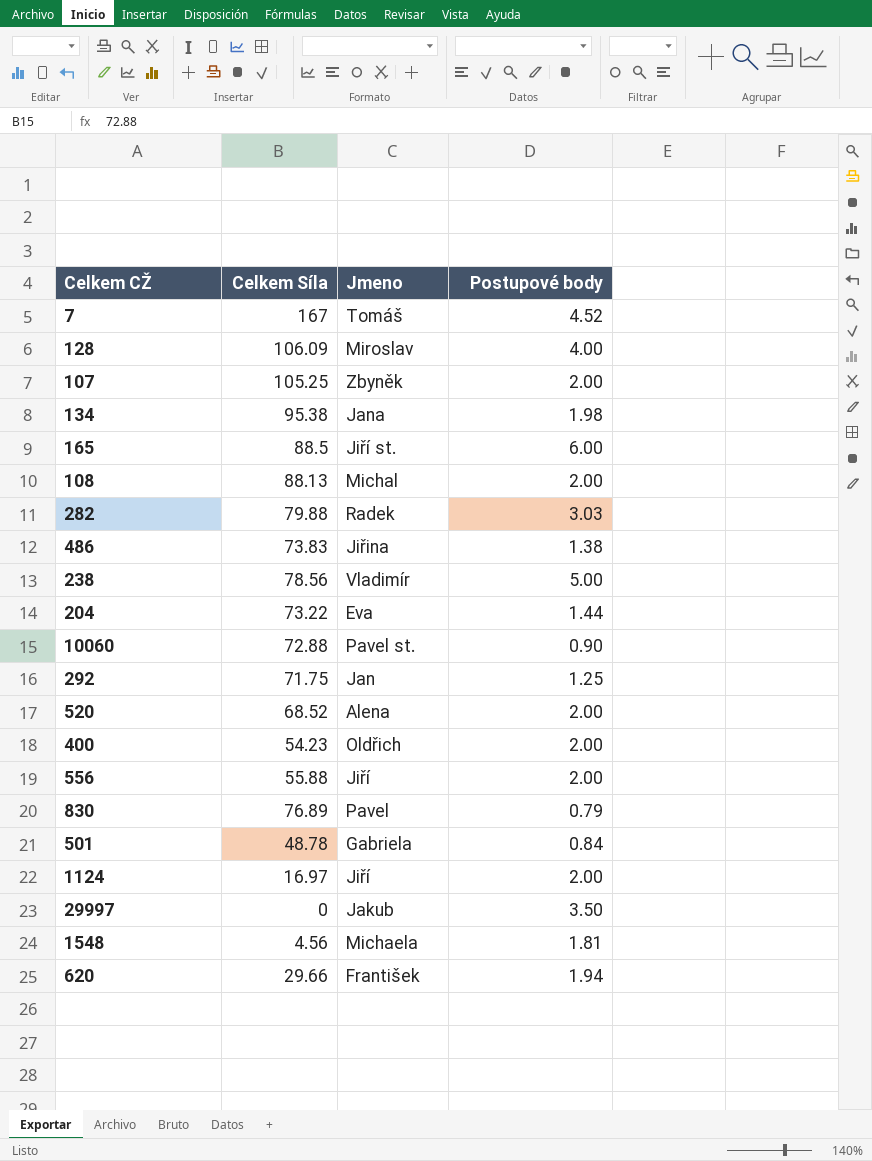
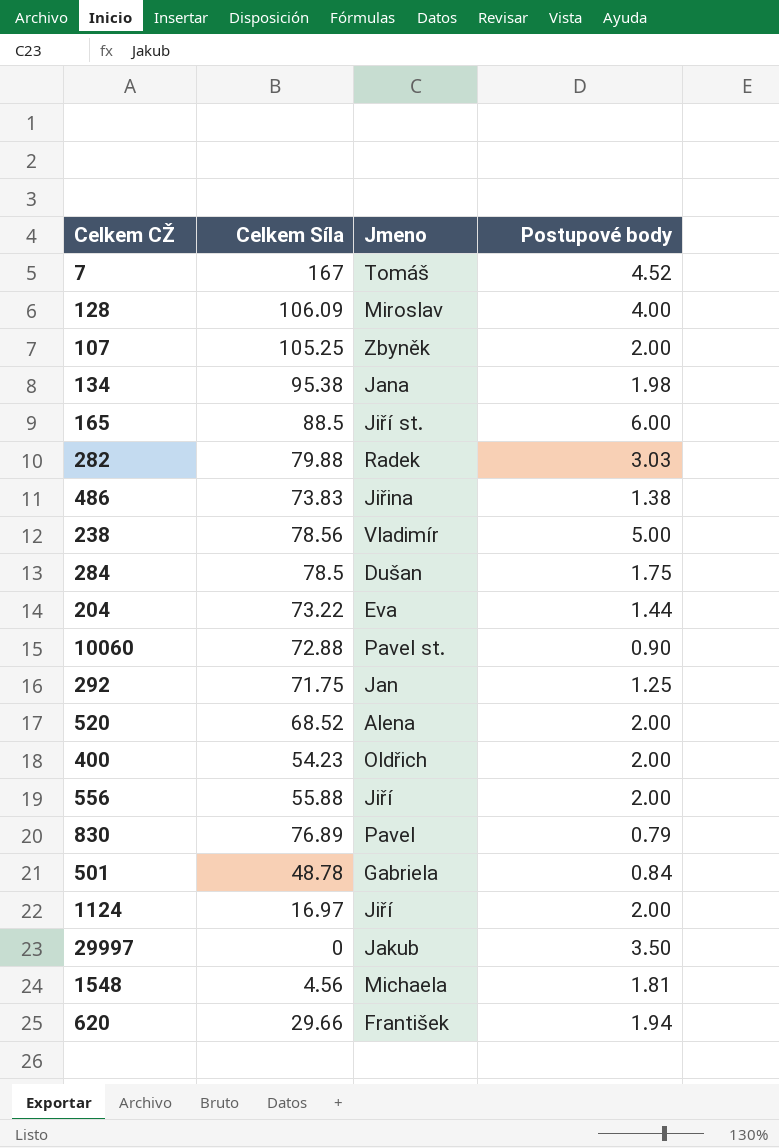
row 108: 88.13 | Michal | 2.00 -> none
row 284: none -> 78.5 | Dušan | 1.75

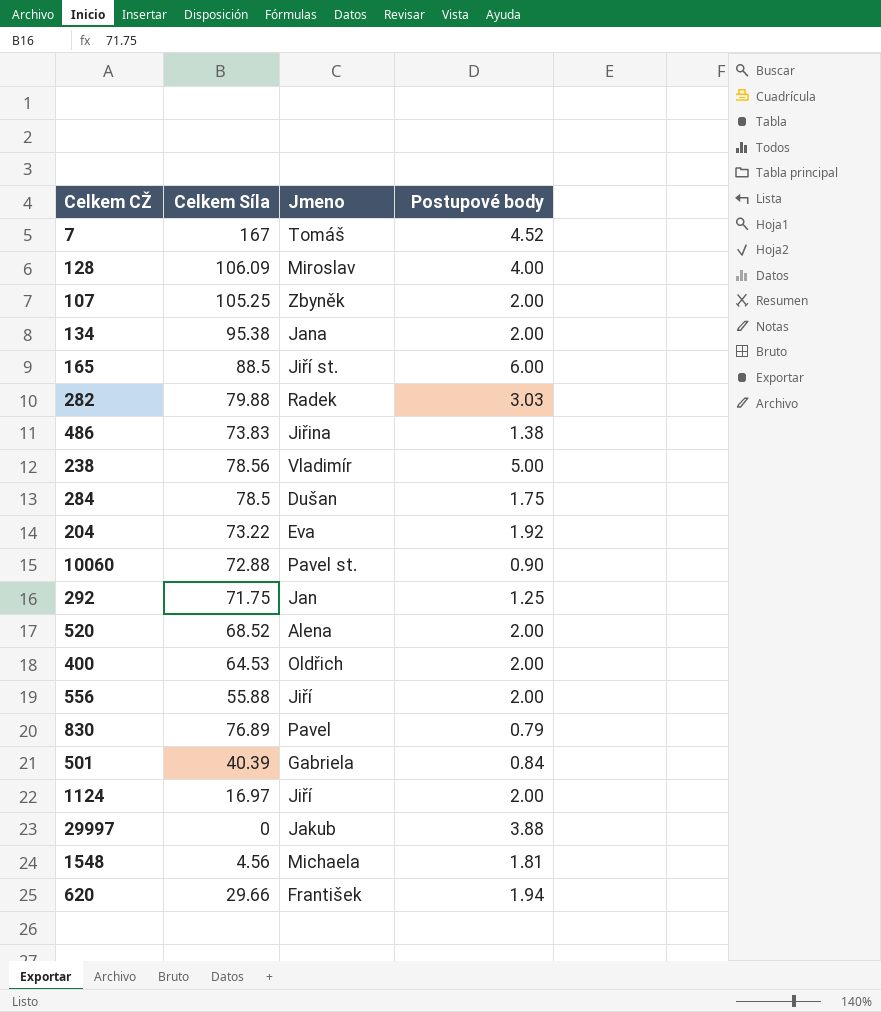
134 | Postupové body: 1.98 -> 2.00
204 | Postupové body: 1.44 -> 1.92
400 | Celkem Síla: 54.23 -> 64.53
501 | Celkem Síla: 48.78 -> 40.39
29997 | Postupové body: 3.50 -> 3.88

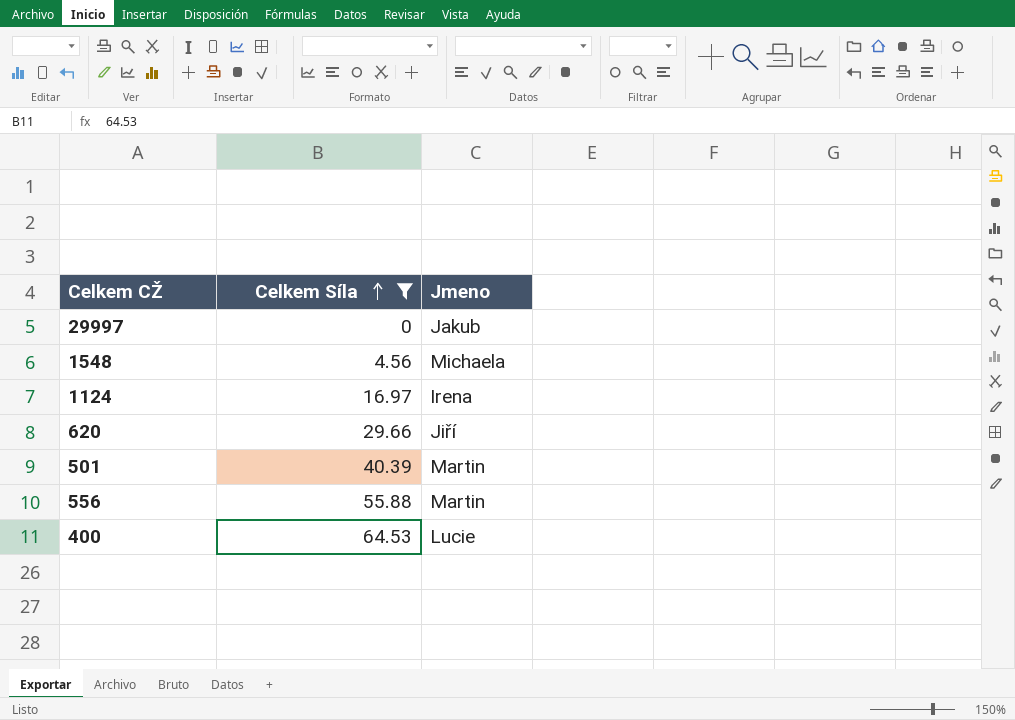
filter: none -> Celkem Síla <= 64.53
row order: none -> Celkem Síla ascending
column Postupové body | position: 4 -> none
1124 | Jmeno: Jiří -> Irena
620 | Jmeno: František -> Jiří
501 | Jmeno: Gabriela -> Martin
556 | Jmeno: Jiří -> Martin
400 | Jmeno: Oldřich -> Lucie

